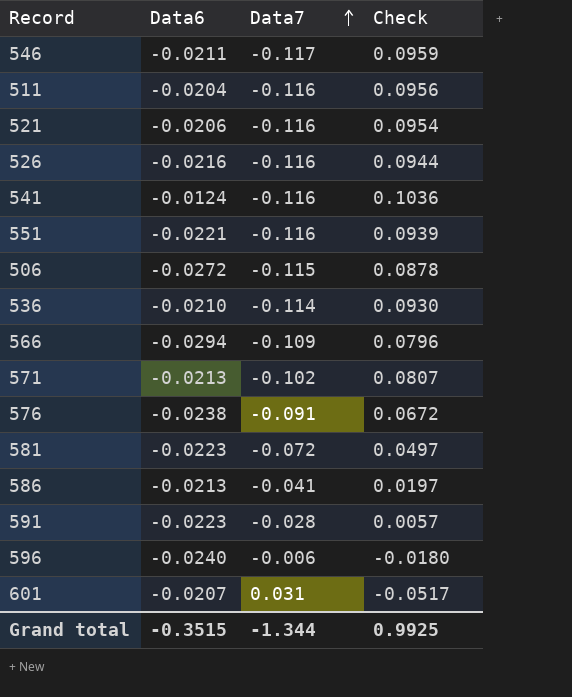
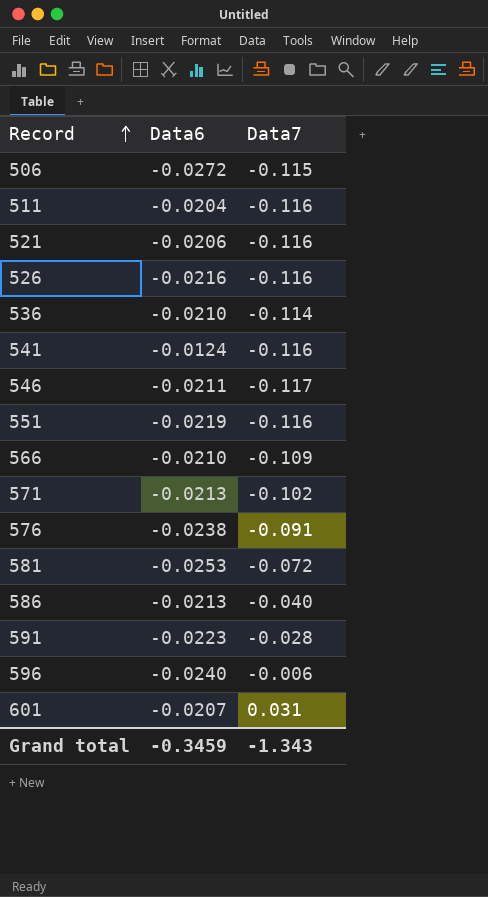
row order: Data7 ascending -> Record ascending
column Check | formula: [Data6] - [Data7] -> none
551 | Data6: -0.0221 -> -0.0219
566 | Data6: -0.0294 -> -0.0210
581 | Data6: -0.0223 -> -0.0253
586 | Data7: -0.041 -> -0.040
Grand total | Data6: -0.3515 -> -0.3459
Grand total | Data7: -1.344 -> -1.343

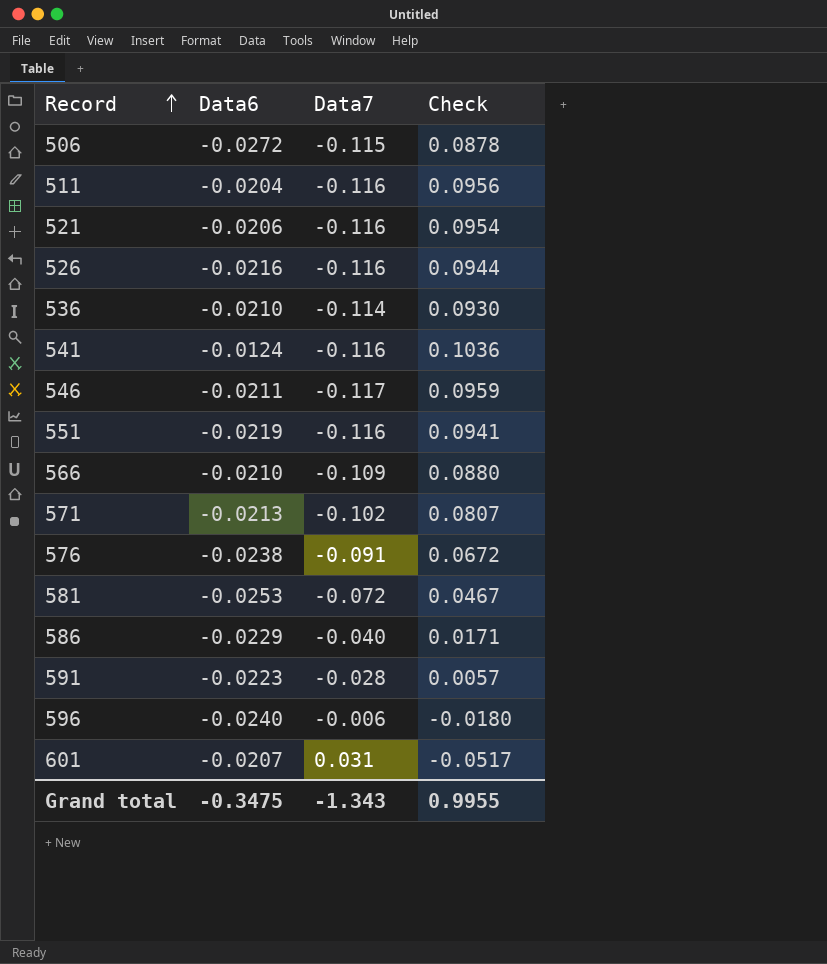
column Check | formula: none -> [Data6] - [Data7]
586 | Data6: -0.0213 -> -0.0229
Grand total | Data6: -0.3459 -> -0.3475

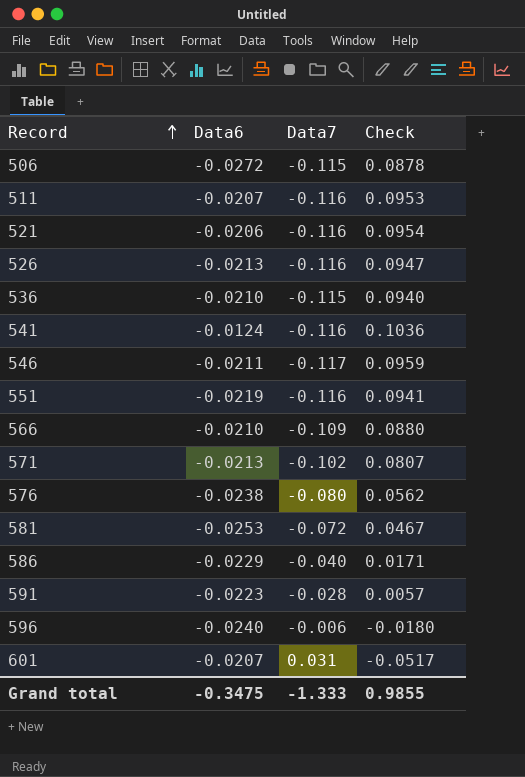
511 | Data6: -0.0204 -> -0.0207
511 | Check: 0.0956 -> 0.0953
526 | Data6: -0.0216 -> -0.0213
526 | Check: 0.0944 -> 0.0947
536 | Data7: -0.114 -> -0.115
536 | Check: 0.0930 -> 0.0940
576 | Data7: -0.091 -> -0.080
576 | Check: 0.0672 -> 0.0562
Grand total | Data7: -1.343 -> -1.333
Grand total | Check: 0.9955 -> 0.9855

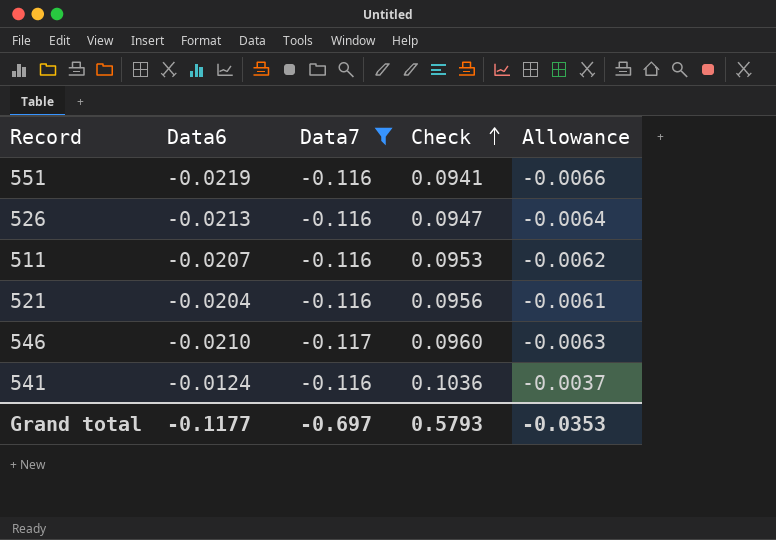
filter: none -> Data7 <= -0.116
row order: Record ascending -> Check ascending
column Allowance | formula: none -> [Data6] * 0.3
521 | Data6: -0.0206 -> -0.0204
521 | Check: 0.0954 -> 0.0956
546 | Data6: -0.0211 -> -0.0210
546 | Check: 0.0959 -> 0.0960
Grand total | Data6: -0.3475 -> -0.1177
Grand total | Data7: -1.333 -> -0.697
Grand total | Check: 0.9855 -> 0.5793

